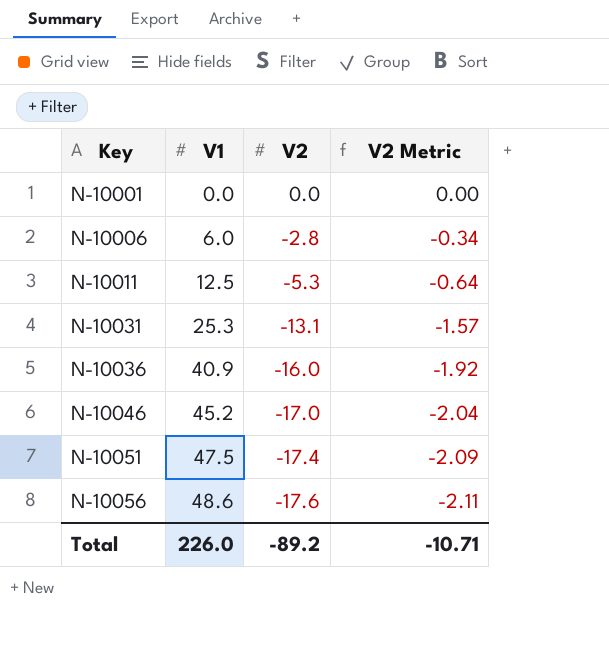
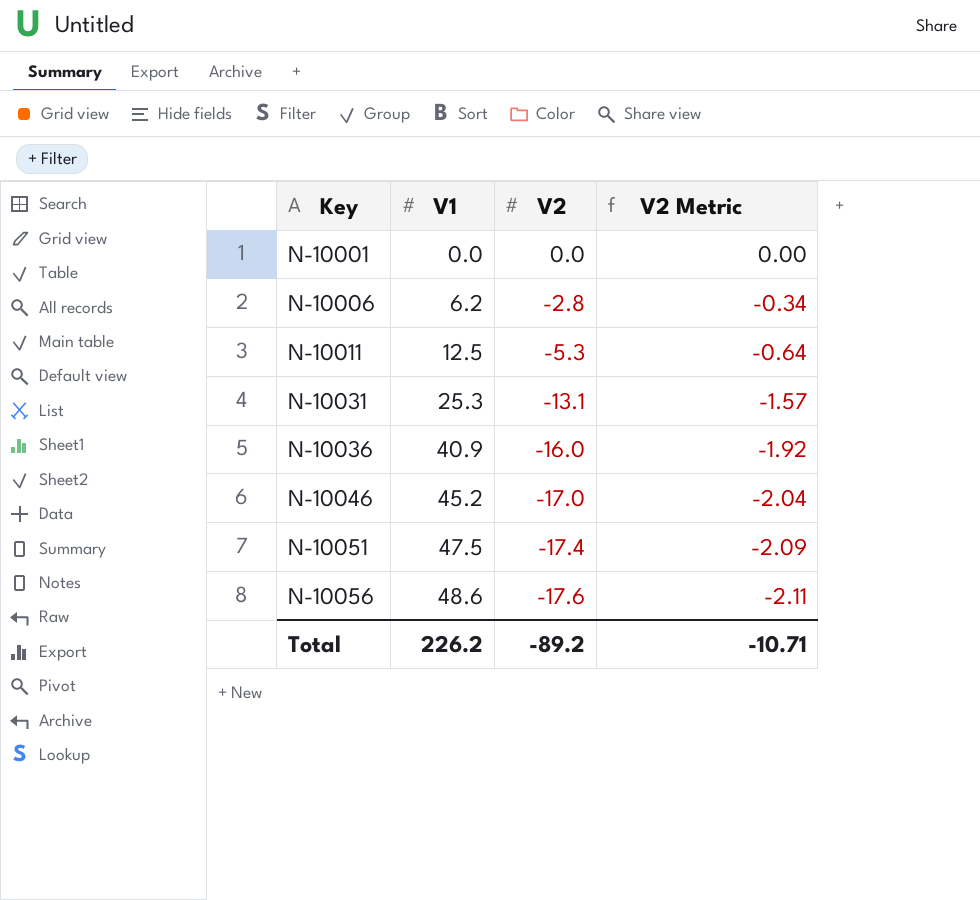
N-10006 | V1: 6.0 -> 6.2
Total | V1: 226.0 -> 226.2

